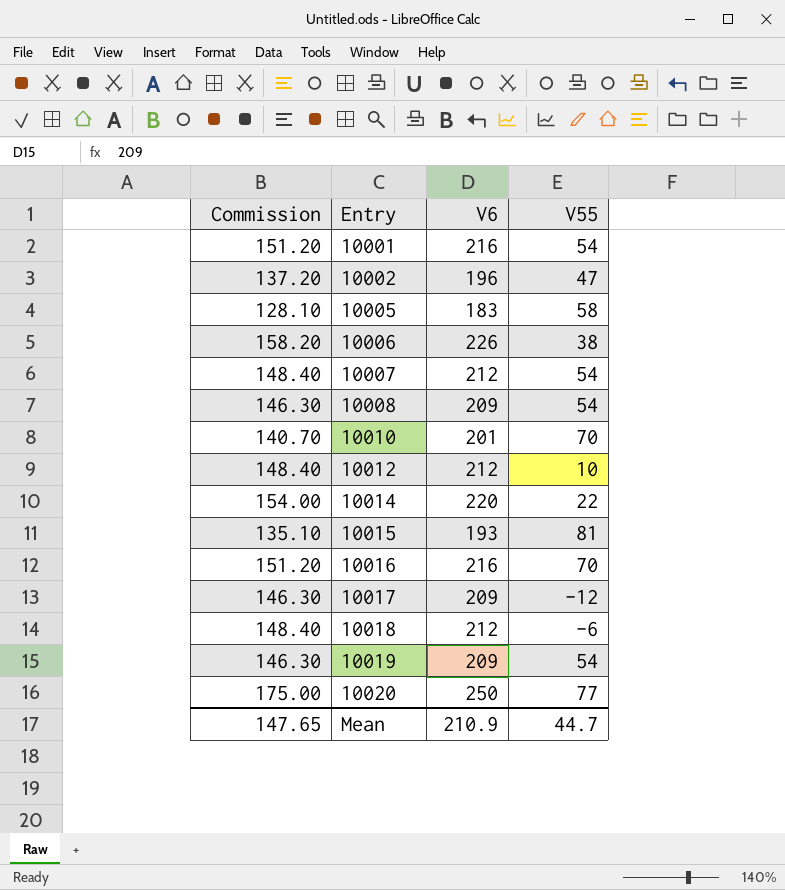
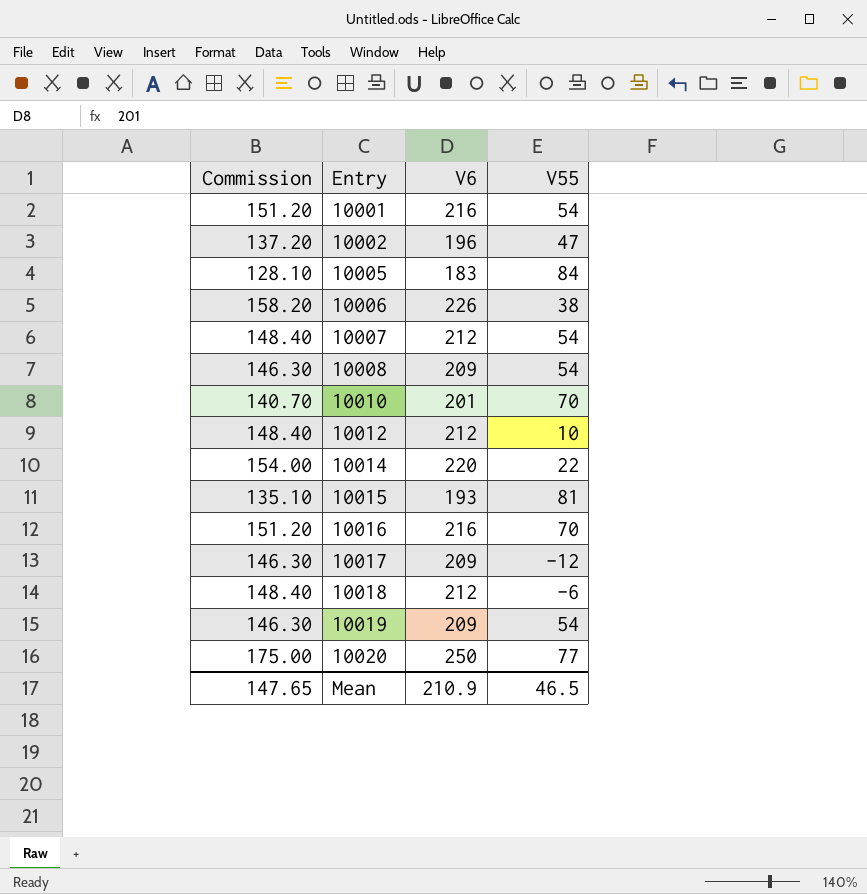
10005 | V55: 58 -> 84
Mean | V55: 44.7 -> 46.5

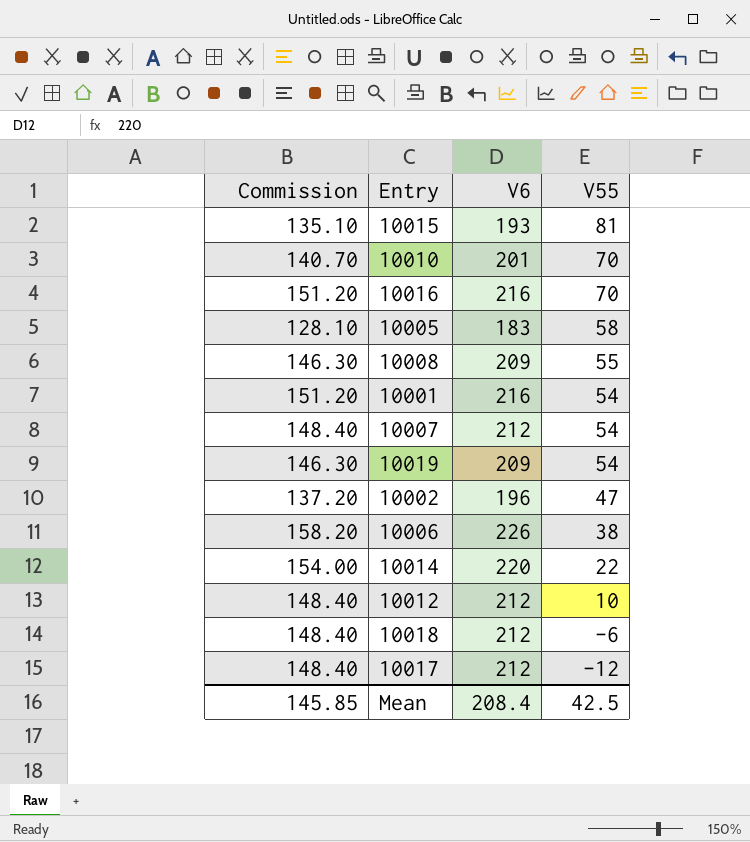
row order: Entry ascending -> V55 descending
row 10020: 175.00 | 250 | 77 -> none
10005 | V55: 84 -> 58
10008 | V55: 54 -> 55
10017 | Commission: 146.30 -> 148.40
10017 | V6: 209 -> 212
Mean | Commission: 147.65 -> 145.85
Mean | V6: 210.9 -> 208.4
Mean | V55: 46.5 -> 42.5

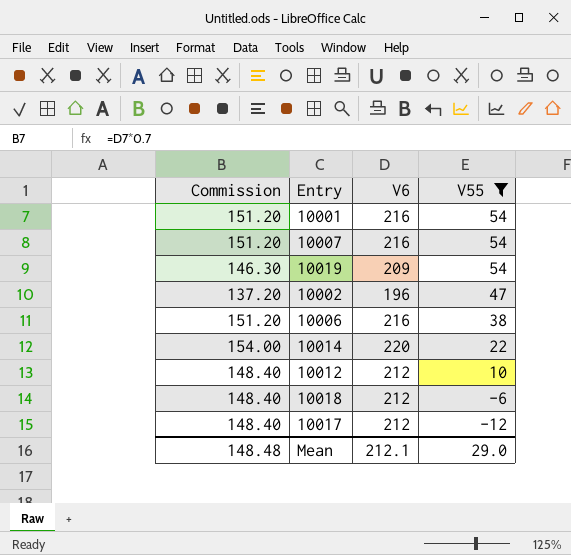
filter: none -> V55 <= 54
10007 | Commission: 148.40 -> 151.20
10007 | V6: 212 -> 216
10006 | Commission: 158.20 -> 151.20
10006 | V6: 226 -> 216
Mean | Commission: 145.85 -> 148.48
Mean | V6: 208.4 -> 212.1
Mean | V55: 42.5 -> 29.0

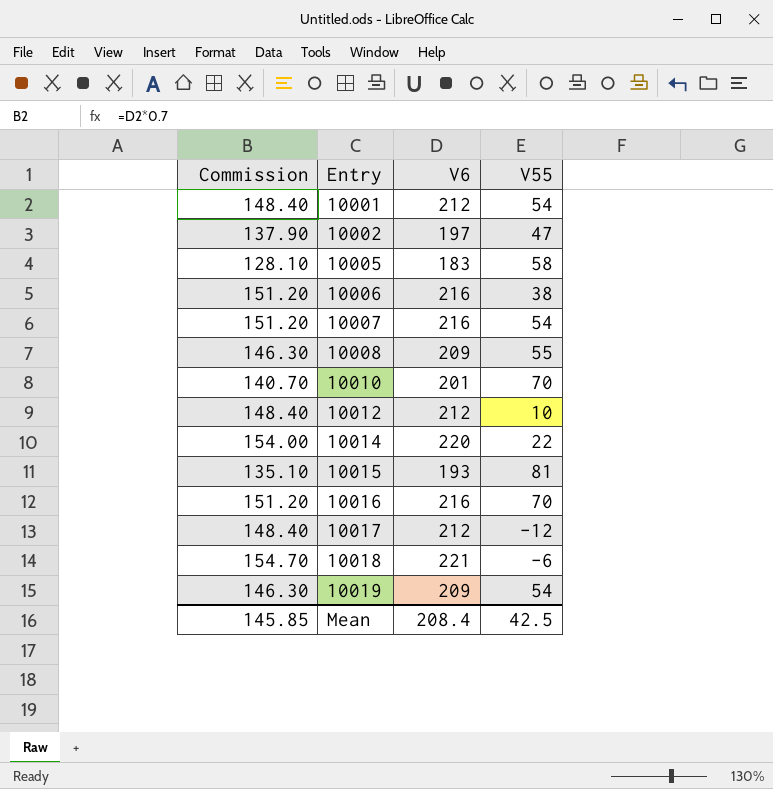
filter: V55 <= 54 -> none
row order: V55 descending -> Entry ascending
10001 | Commission: 151.20 -> 148.40
10001 | V6: 216 -> 212
10002 | Commission: 137.20 -> 137.90
10002 | V6: 196 -> 197
10018 | Commission: 148.40 -> 154.70
10018 | V6: 212 -> 221
Mean | Commission: 148.48 -> 145.85
Mean | V6: 212.1 -> 208.4
Mean | V55: 29.0 -> 42.5

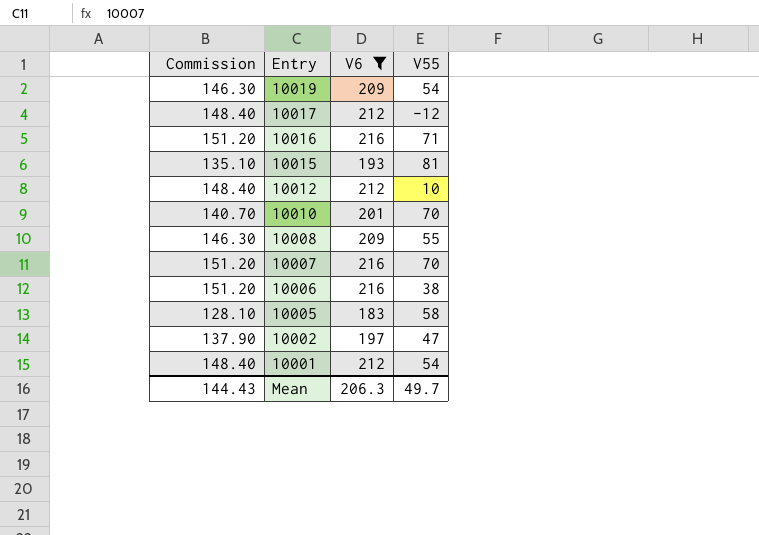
filter: none -> V6 <= 216
row order: Entry ascending -> Entry descending
10016 | V55: 70 -> 71
10007 | V55: 54 -> 70
Mean | Commission: 145.85 -> 144.43
Mean | V6: 208.4 -> 206.3
Mean | V55: 42.5 -> 49.7

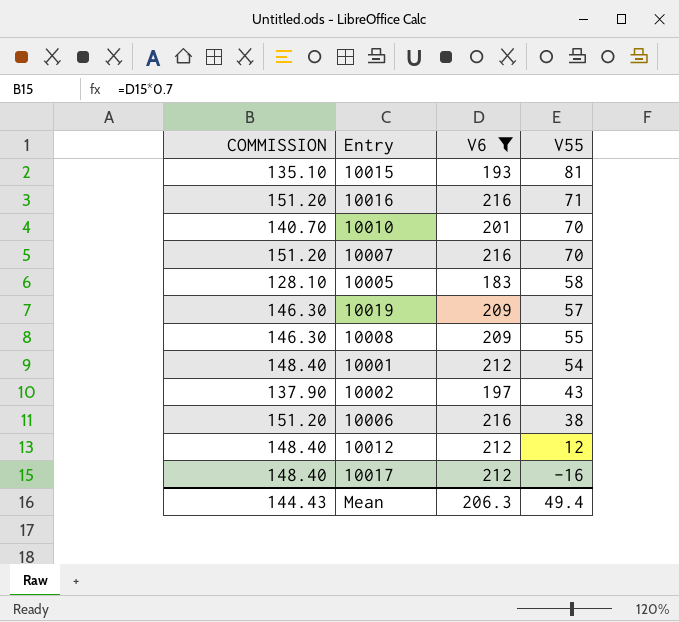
row order: Entry descending -> V55 descending
column name: Commission -> COMMISSION
10019 | V55: 54 -> 57
10002 | V55: 47 -> 43
10012 | V55: 10 -> 12
10017 | V55: -12 -> -16
Mean | V55: 49.7 -> 49.4

